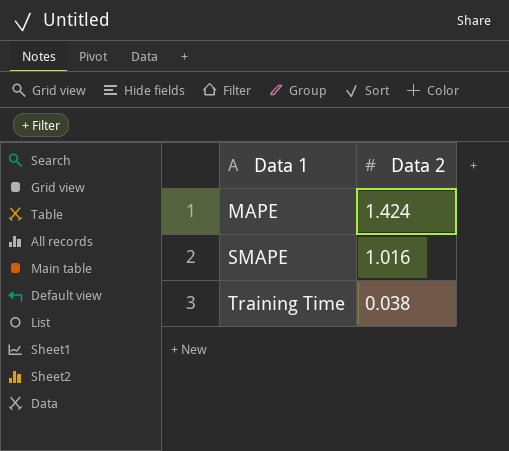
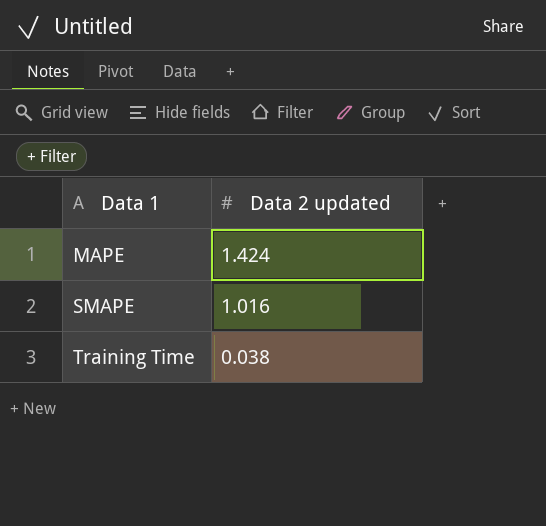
column name: Data 2 -> Data 2 updated

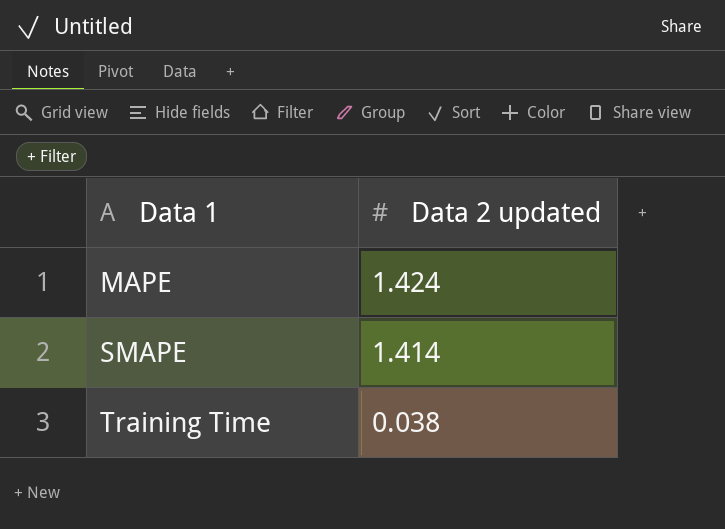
SMAPE | Data 2 updated: 1.016 -> 1.414

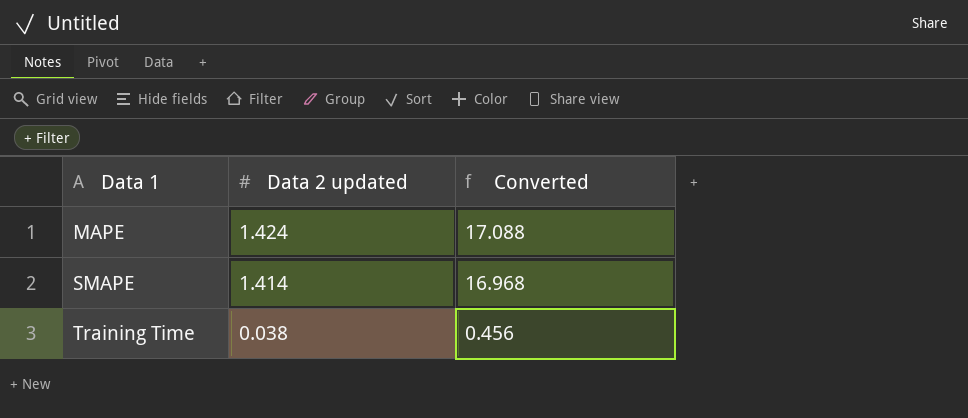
column Converted | formula: none -> [Data 2 updated] * 12

